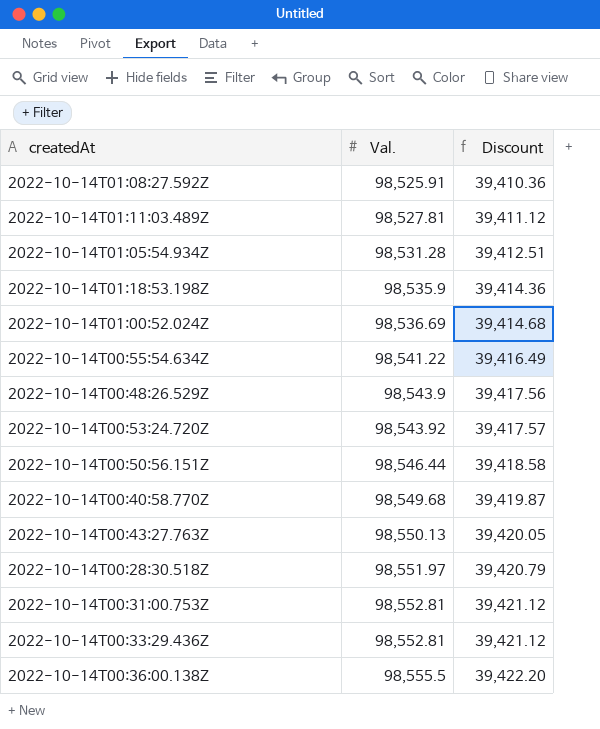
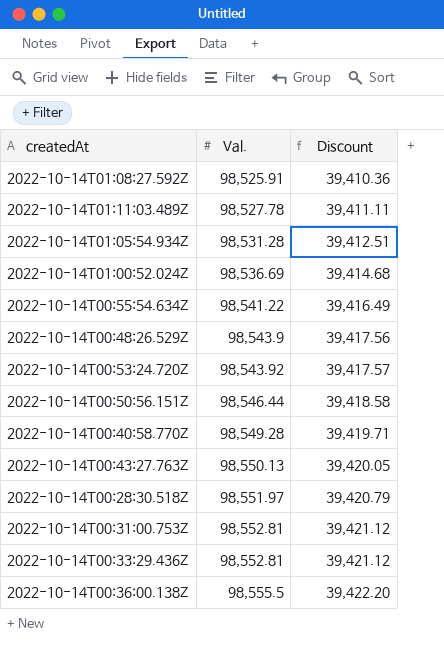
row 2022-10-14T01:18:53.198Z: 98,535.9 | 39,414.36 -> none
2022-10-14T01:11:03.489Z | Val.: 98,527.81 -> 98,527.78
2022-10-14T01:11:03.489Z | Discount: 39,411.12 -> 39,411.11
2022-10-14T00:40:58.770Z | Val.: 98,549.68 -> 98,549.28
2022-10-14T00:40:58.770Z | Discount: 39,419.87 -> 39,419.71

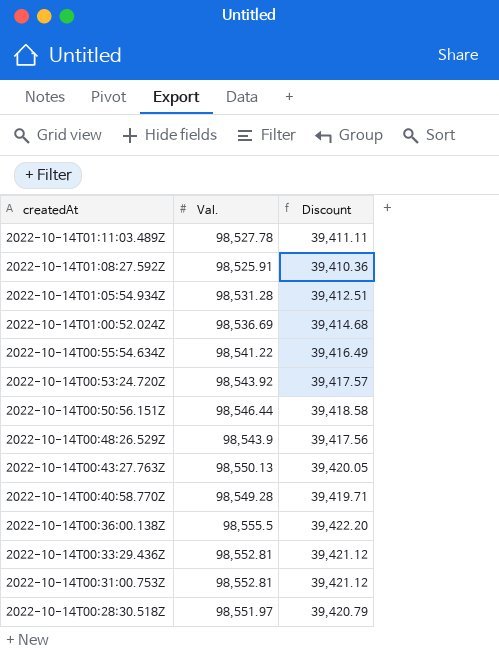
row order: Val. ascending -> createdAt descending

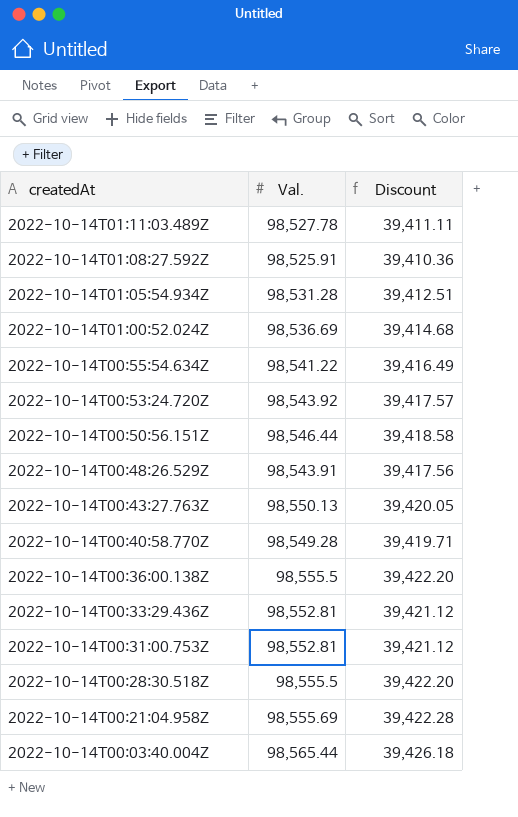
2022-10-14T00:48:26.529Z | Val.: 98,543.9 -> 98,543.91
2022-10-14T00:28:30.518Z | Val.: 98,551.97 -> 98,555.5
2022-10-14T00:28:30.518Z | Discount: 39,420.79 -> 39,422.20
row 2022-10-14T00:21:04.958Z: none -> 98,555.69 | 39,422.28
row 2022-10-14T00:03:40.004Z: none -> 98,565.44 | 39,426.18

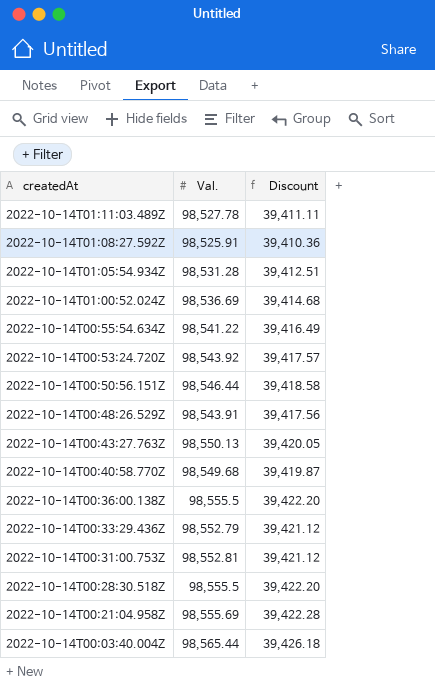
2022-10-14T00:40:58.770Z | Val.: 98,549.28 -> 98,549.68
2022-10-14T00:40:58.770Z | Discount: 39,419.71 -> 39,419.87
2022-10-14T00:33:29.436Z | Val.: 98,552.81 -> 98,552.79

